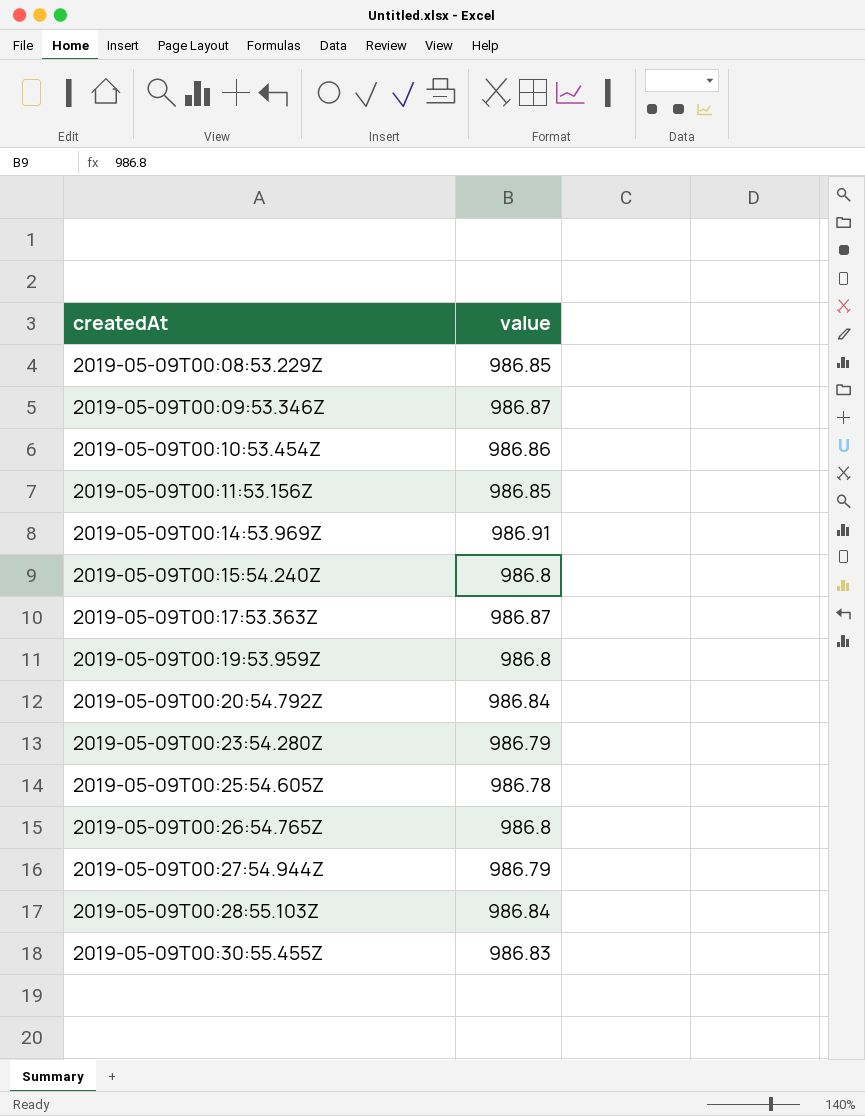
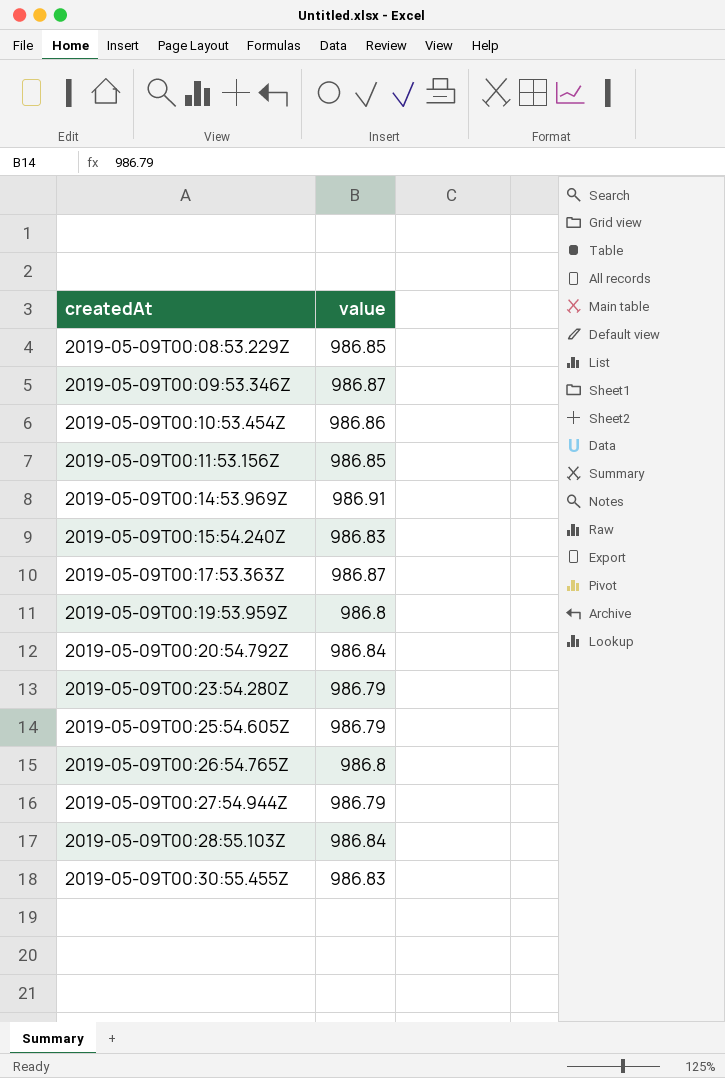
2019-05-09T00:15:54.240Z | value: 986.8 -> 986.83
2019-05-09T00:25:54.605Z | value: 986.78 -> 986.79

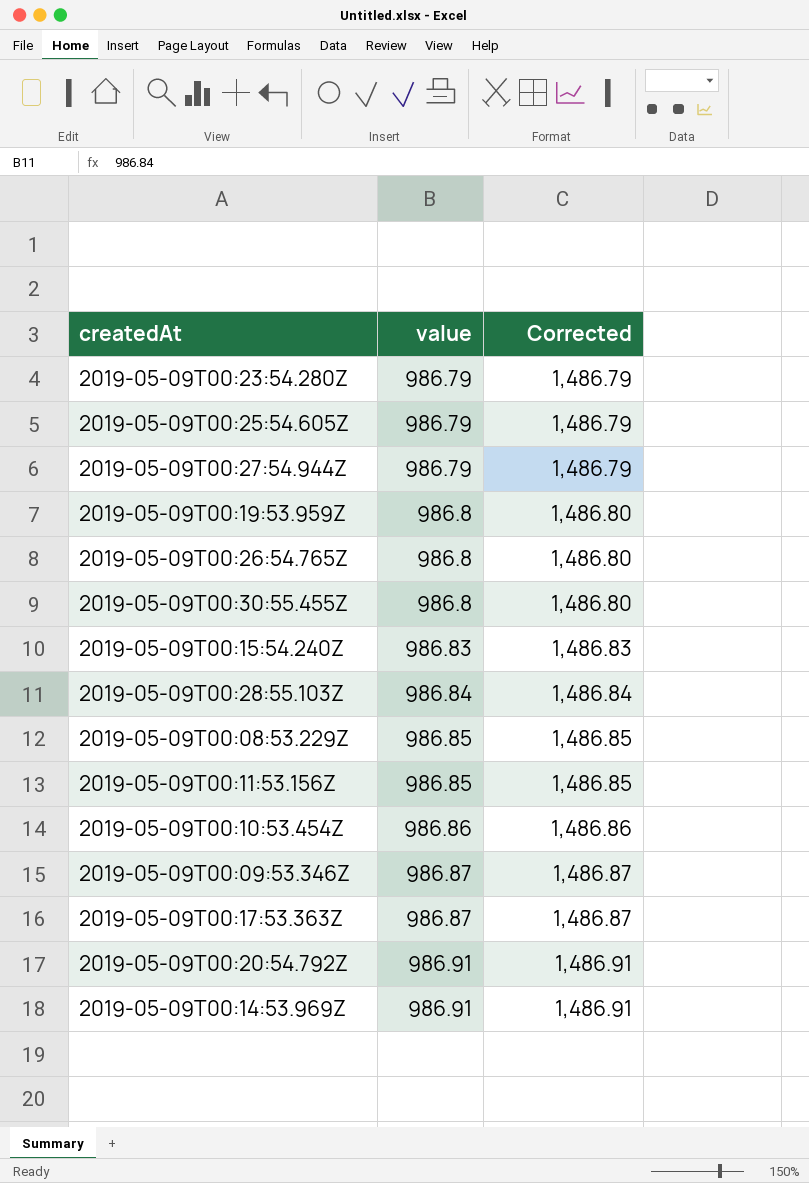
row order: createdAt ascending -> value ascending
column Corrected | formula: none -> [value] + 500
2019-05-09T00:30:55.455Z | value: 986.83 -> 986.8
2019-05-09T00:20:54.792Z | value: 986.84 -> 986.91

